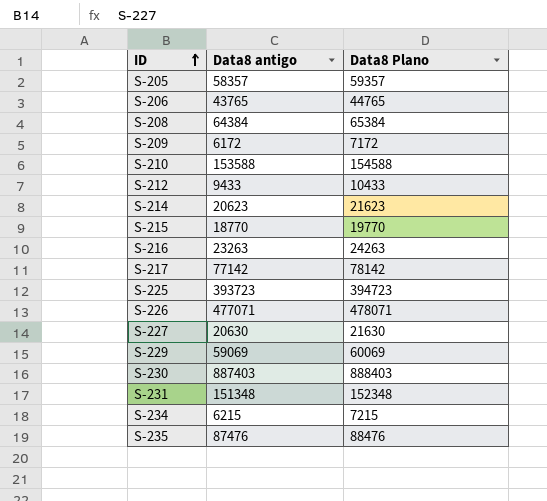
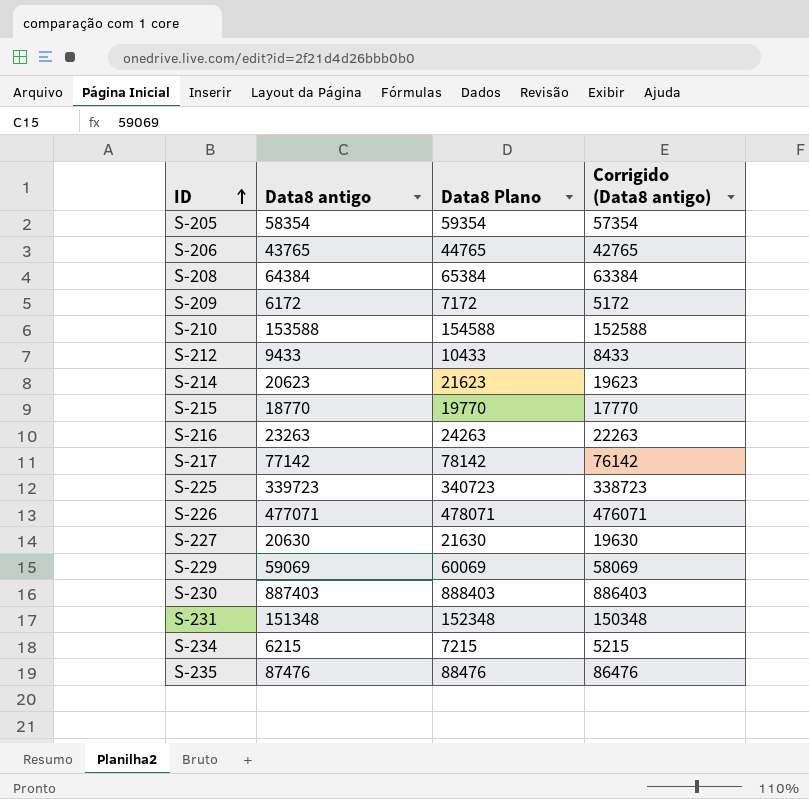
column Corrigido (Data8 antigo) | formula: none -> [Data8 antigo] - 1000
S-205 | Data8 antigo: 58357 -> 58354
S-205 | Data8 Plano: 59357 -> 59354
S-225 | Data8 antigo: 393723 -> 339723
S-225 | Data8 Plano: 394723 -> 340723

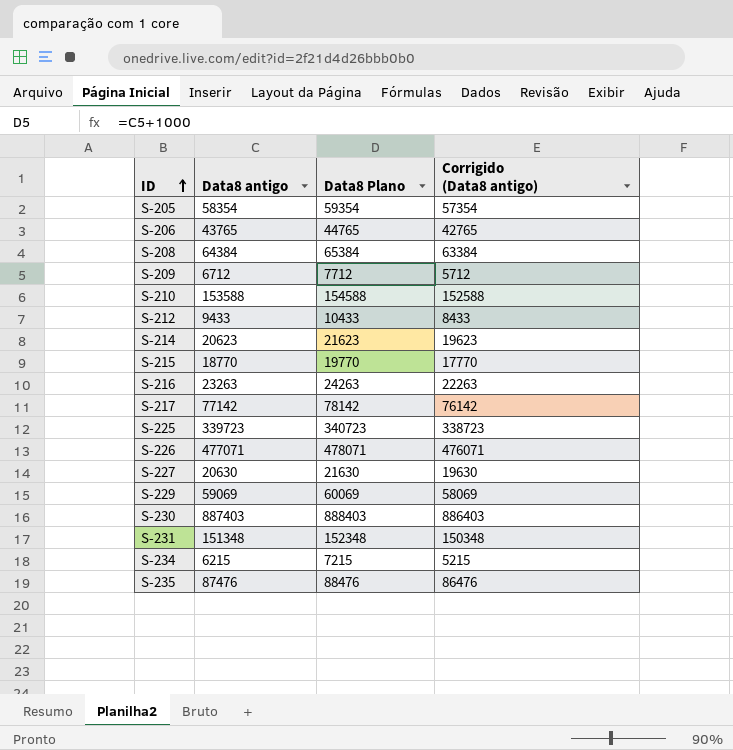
S-209 | Data8 antigo: 6172 -> 6712
S-209 | Data8 Plano: 7172 -> 7712
S-209 | Corrigido (Data8 antigo): 5172 -> 5712

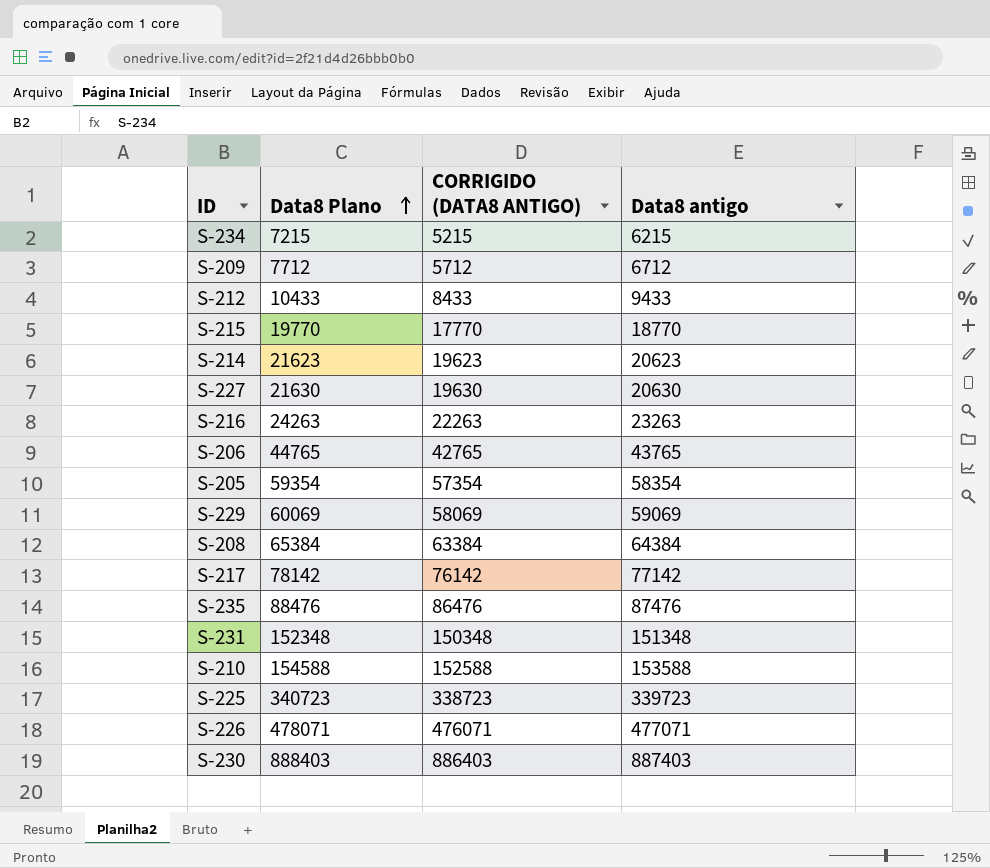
row order: ID ascending -> Data8 Plano ascending
column name: Corrigido (Data8 antigo) -> CORRIGIDO (DATA8 ANTIGO)
column Data8 antigo | position: 2 -> 4

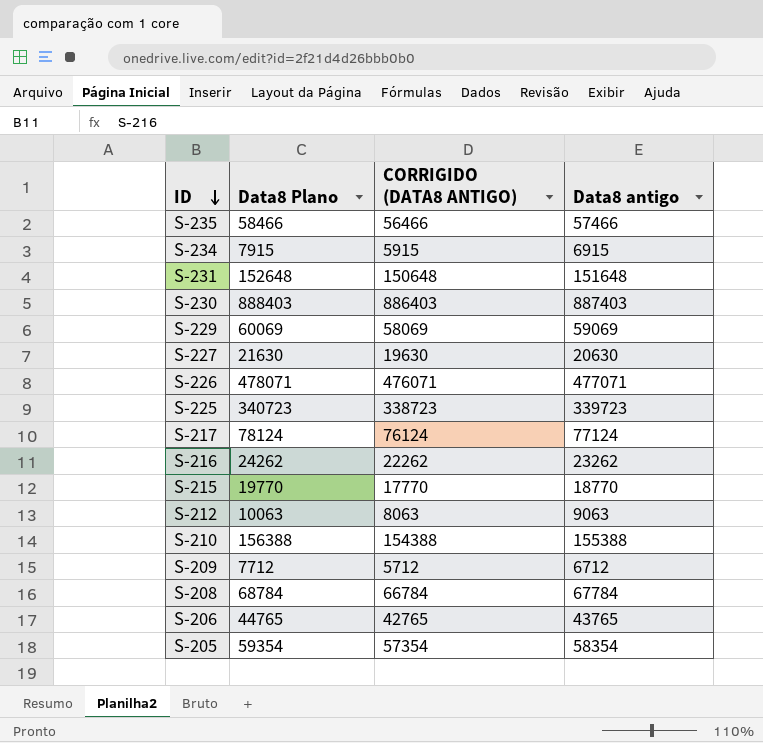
row order: Data8 Plano ascending -> ID descending
row S-214: 21623 | 19623 | 20623 -> none
S-235 | Data8 Plano: 88476 -> 58466
S-235 | CORRIGIDO (DATA8 ANTIGO): 86476 -> 56466
S-235 | Data8 antigo: 87476 -> 57466
S-234 | Data8 Plano: 7215 -> 7915
S-234 | CORRIGIDO (DATA8 ANTIGO): 5215 -> 5915
S-234 | Data8 antigo: 6215 -> 6915
S-231 | Data8 Plano: 152348 -> 152648
S-231 | CORRIGIDO (DATA8 ANTIGO): 150348 -> 150648
S-231 | Data8 antigo: 151348 -> 151648
S-217 | Data8 Plano: 78142 -> 78124
S-217 | CORRIGIDO (DATA8 ANTIGO): 76142 -> 76124
S-217 | Data8 antigo: 77142 -> 77124
S-216 | Data8 Plano: 24263 -> 24262
S-216 | CORRIGIDO (DATA8 ANTIGO): 22263 -> 22262
S-216 | Data8 antigo: 23263 -> 23262
S-212 | Data8 Plano: 10433 -> 10063
S-212 | CORRIGIDO (DATA8 ANTIGO): 8433 -> 8063
S-212 | Data8 antigo: 9433 -> 9063
S-210 | Data8 Plano: 154588 -> 156388
S-210 | CORRIGIDO (DATA8 ANTIGO): 152588 -> 154388
S-210 | Data8 antigo: 153588 -> 155388
S-208 | Data8 Plano: 65384 -> 68784
S-208 | CORRIGIDO (DATA8 ANTIGO): 63384 -> 66784
S-208 | Data8 antigo: 64384 -> 67784

